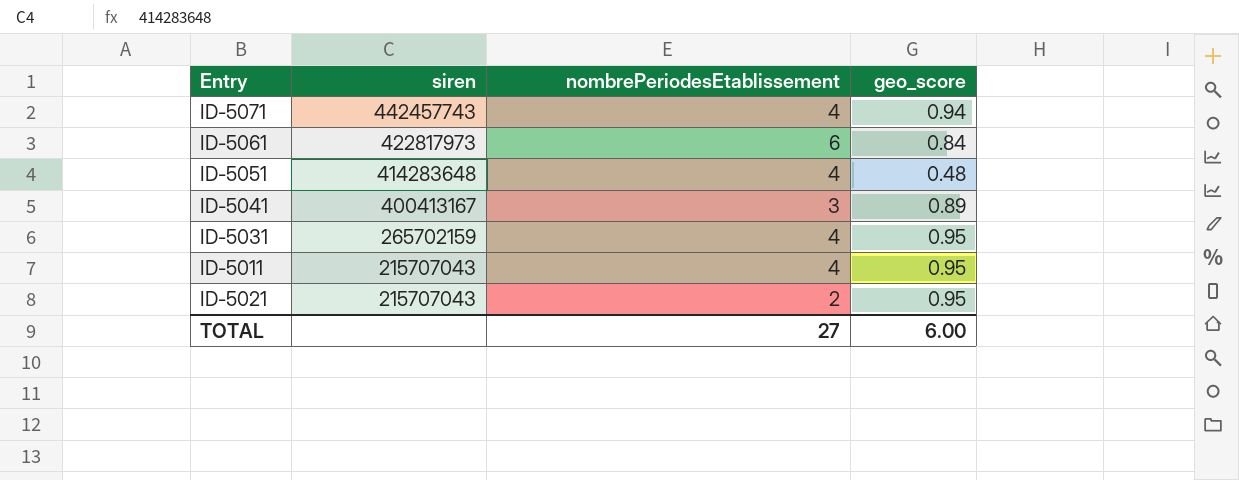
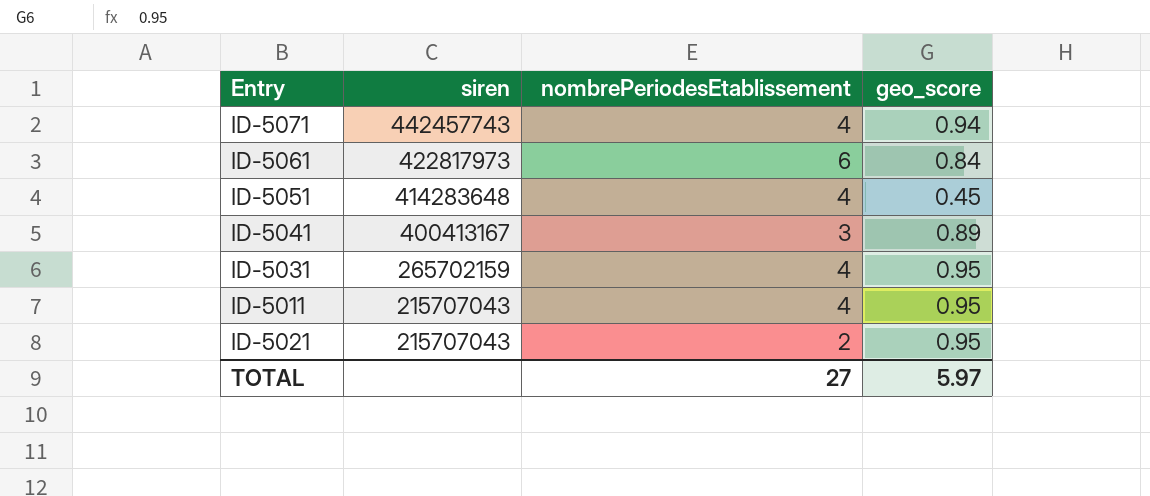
ID-5051 | geo_score: 0.48 -> 0.45
TOTAL | geo_score: 6.00 -> 5.97

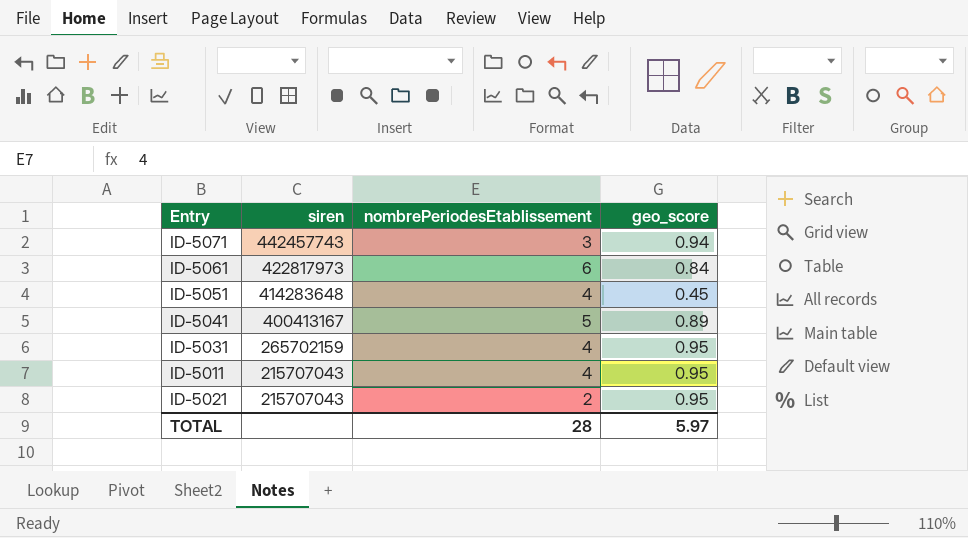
ID-5071 | nombrePeriodesEtablissement: 4 -> 3
ID-5041 | nombrePeriodesEtablissement: 3 -> 5
TOTAL | nombrePeriodesEtablissement: 27 -> 28

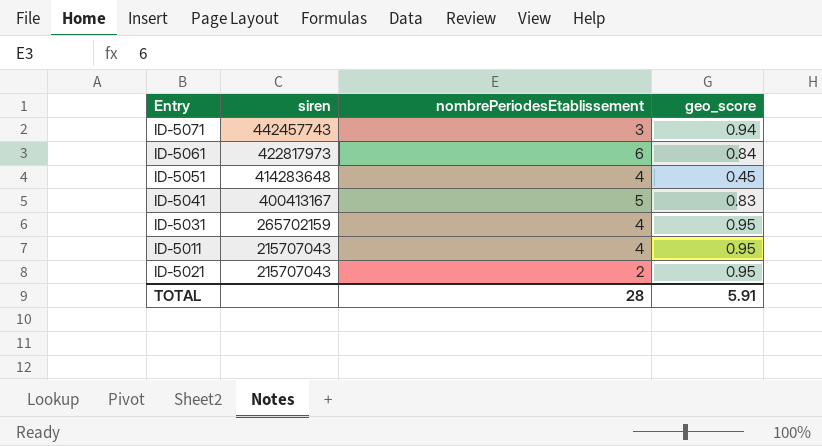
ID-5041 | geo_score: 0.89 -> 0.83
TOTAL | geo_score: 5.97 -> 5.91

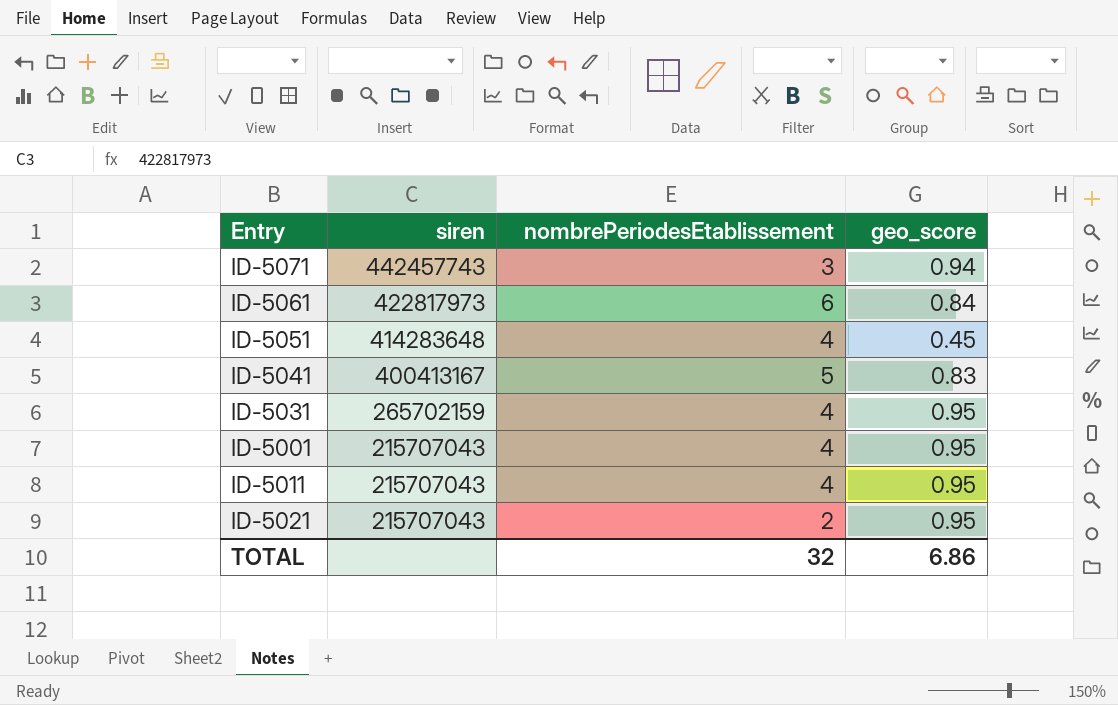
row ID-5001: none -> 215707043 | 4 | 0.95
TOTAL | nombrePeriodesEtablissement: 28 -> 32
TOTAL | geo_score: 5.91 -> 6.86

